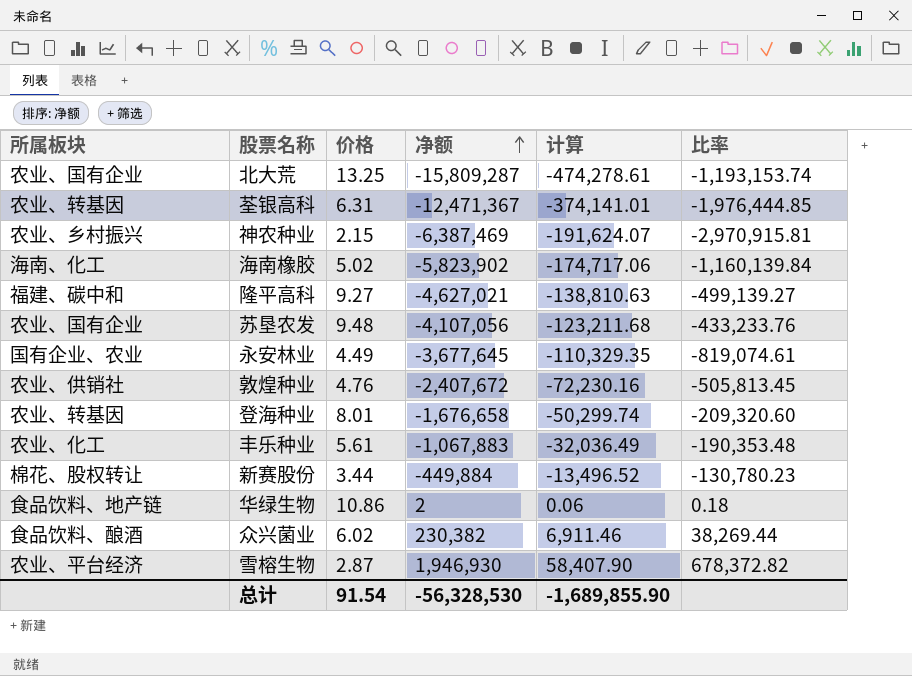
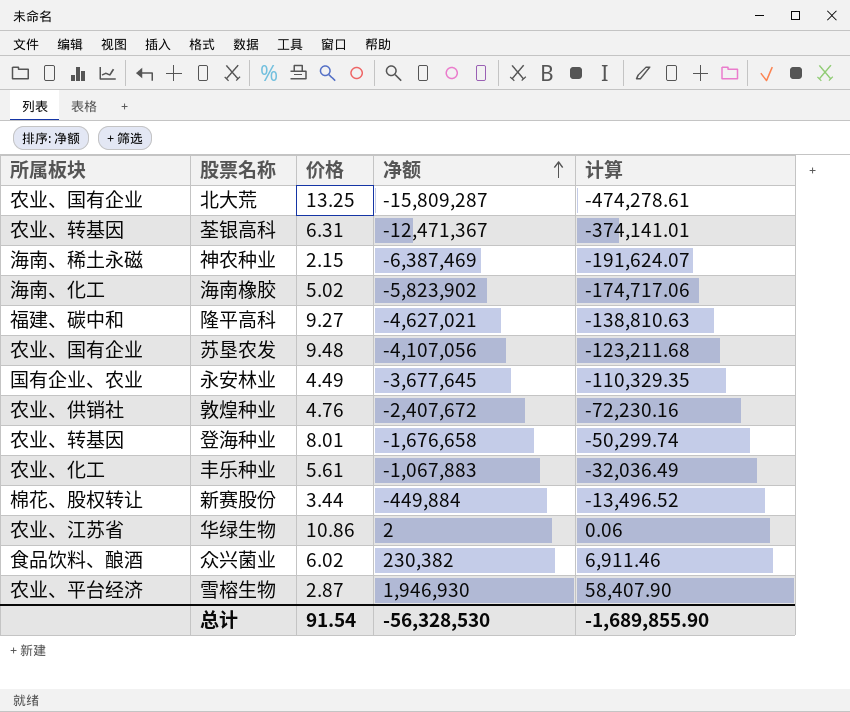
column 比率 | formula: [净额] / [价格] -> none
神农种业 | 所属板块: 农业、乡村振兴 -> 海南、稀土永磁
华绿生物 | 所属板块: 食品饮料、地产链 -> 农业、江苏省

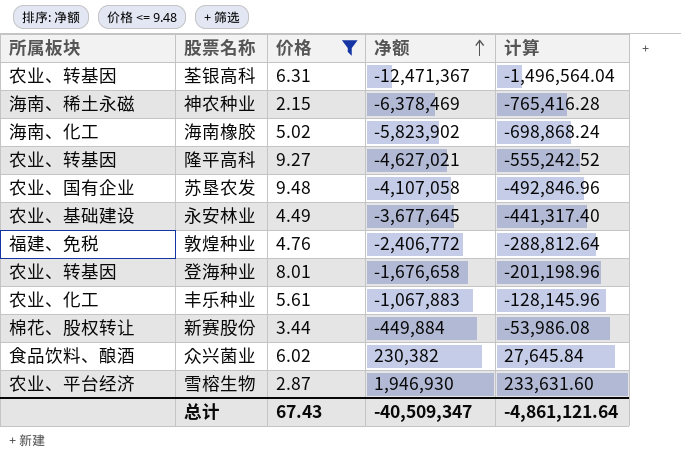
filter: none -> 价格 <= 9.48
column 计算 | formula: [净额] * 0.03 -> [净额] * 0.12
神农种业 | 净额: -6,387,469 -> -6,378,469
隆平高科 | 所属板块: 福建、碳中和 -> 农业、转基因
苏垦农发 | 净额: -4,107,056 -> -4,107,058
永安林业 | 所属板块: 国有企业、农业 -> 农业、基础建设
敦煌种业 | 所属板块: 农业、供销社 -> 福建、免税
敦煌种业 | 净额: -2,407,672 -> -2,406,772
总计 | 价格: 91.54 -> 67.43
总计 | 净额: -56,328,530 -> -40,509,347
总计 | 计算: -1,689,855.90 -> -4,861,121.64

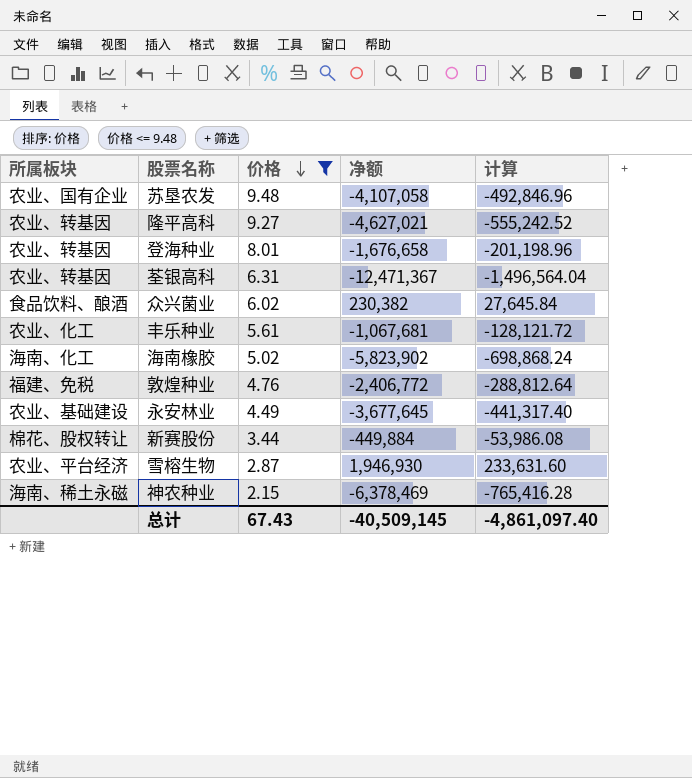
row order: 净额 ascending -> 价格 descending
丰乐种业 | 净额: -1,067,883 -> -1,067,681
丰乐种业 | 计算: -128,145.96 -> -128,121.72
总计 | 净额: -40,509,347 -> -40,509,145
总计 | 计算: -4,861,121.64 -> -4,861,097.40

